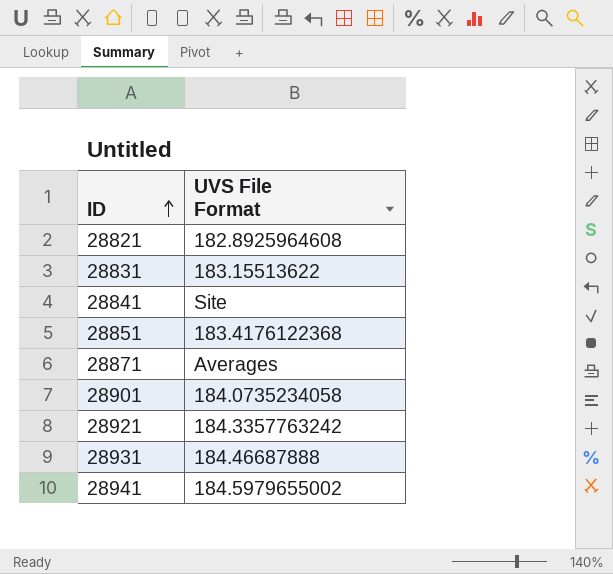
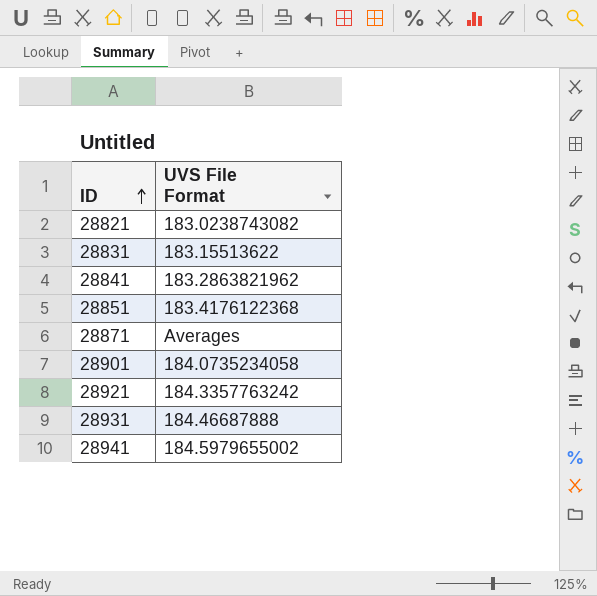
28821 | UVS File Format: 182.8925964608 -> 183.0238743082
28841 | UVS File Format: Site -> 183.2863821962

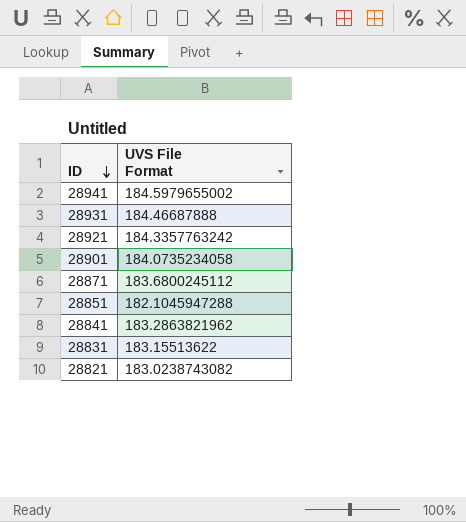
row order: ID ascending -> ID descending
28871 | UVS File Format: Averages -> 183.6800245112
28851 | UVS File Format: 183.4176122368 -> 182.1045947288

